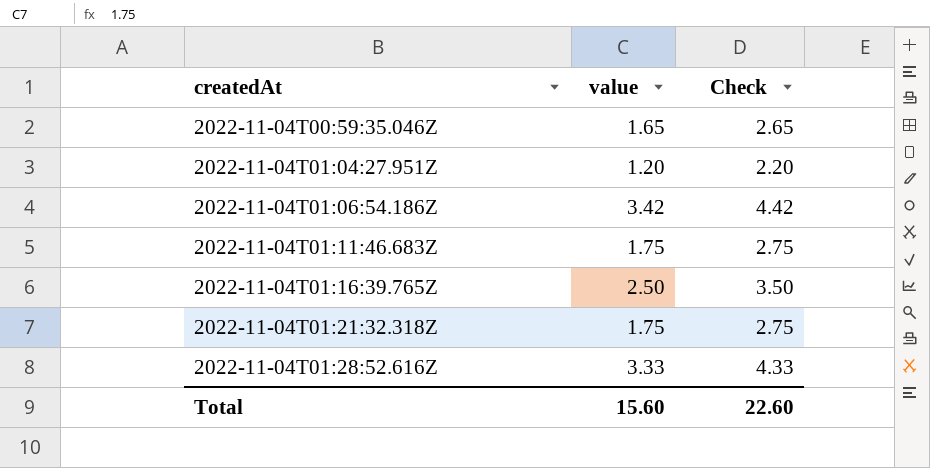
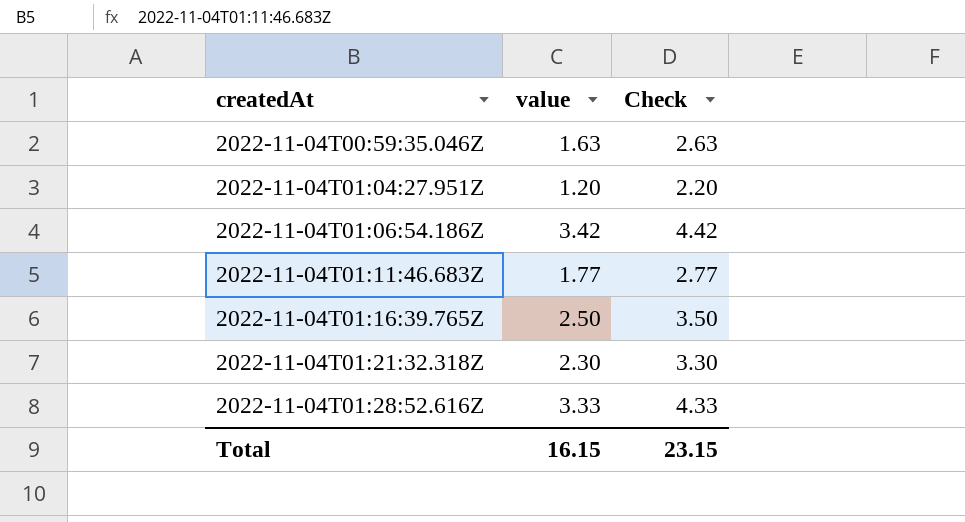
2022-11-04T00:59:35.046Z | value: 1.65 -> 1.63
2022-11-04T00:59:35.046Z | Check: 2.65 -> 2.63
2022-11-04T01:11:46.683Z | value: 1.75 -> 1.77
2022-11-04T01:11:46.683Z | Check: 2.75 -> 2.77
2022-11-04T01:21:32.318Z | value: 1.75 -> 2.30
2022-11-04T01:21:32.318Z | Check: 2.75 -> 3.30
Total | value: 15.60 -> 16.15
Total | Check: 22.60 -> 23.15

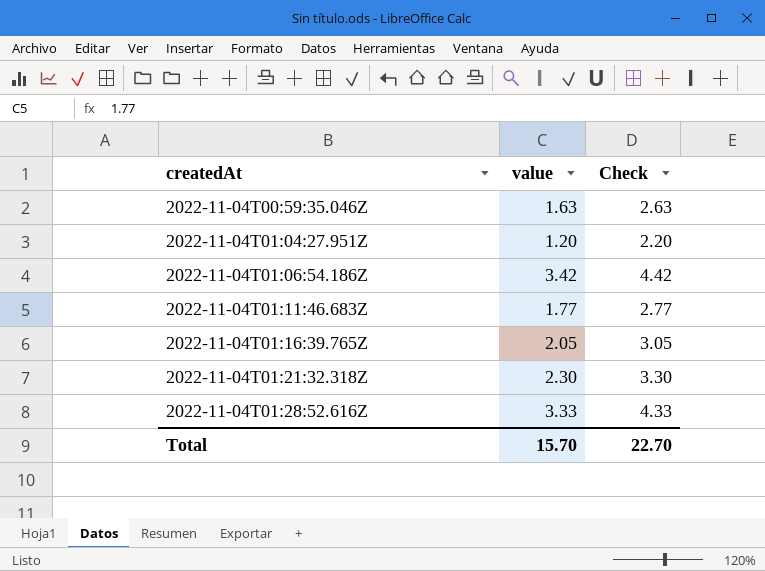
2022-11-04T01:16:39.765Z | value: 2.50 -> 2.05
2022-11-04T01:16:39.765Z | Check: 3.50 -> 3.05
Total | value: 16.15 -> 15.70
Total | Check: 23.15 -> 22.70

